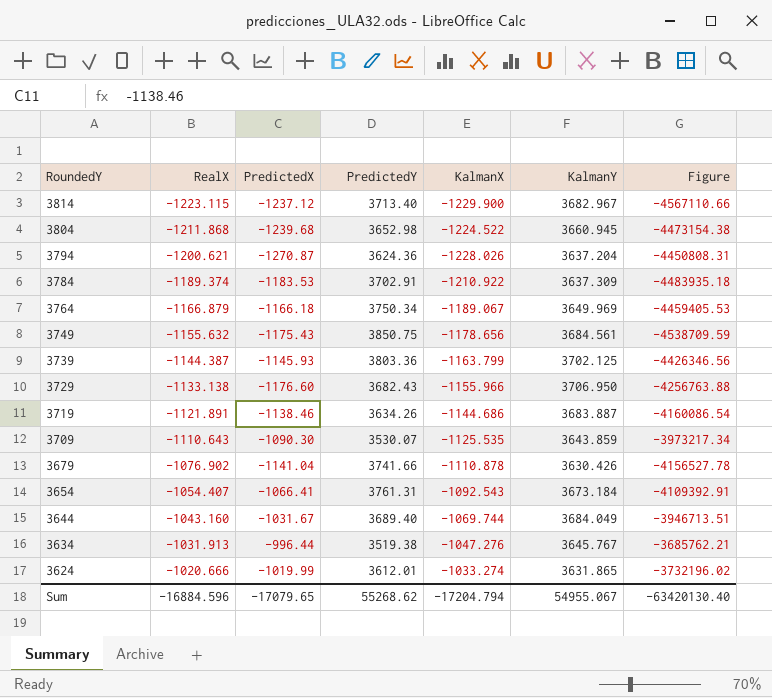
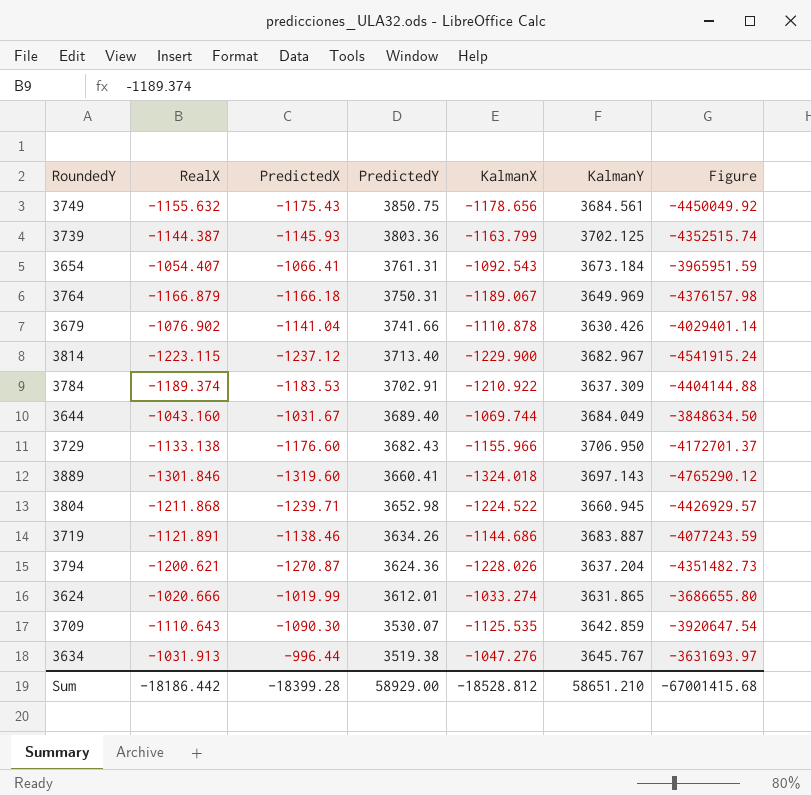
row order: RoundedY descending -> PredictedY descending
column Figure | formula: [PredictedY] * [KalmanX] -> [RealX] * [PredictedY]
3764 | PredictedY: 3750.34 -> 3750.31
row 3889: none -> -1301.846 | -1319.60 | 3660.41 | -1324.018 | 3697.143 | -4765290.12
3804 | PredictedX: -1239.68 -> -1239.71
3709 | KalmanY: 3643.859 -> 3642.859
Sum | RealX: -16884.596 -> -18186.442
Sum | PredictedX: -17079.65 -> -18399.28
Sum | PredictedY: 55268.62 -> 58929.00
Sum | KalmanX: -17204.794 -> -18528.812
Sum | KalmanY: 54955.067 -> 58651.210
Sum | Figure: -63420130.40 -> -67001415.68

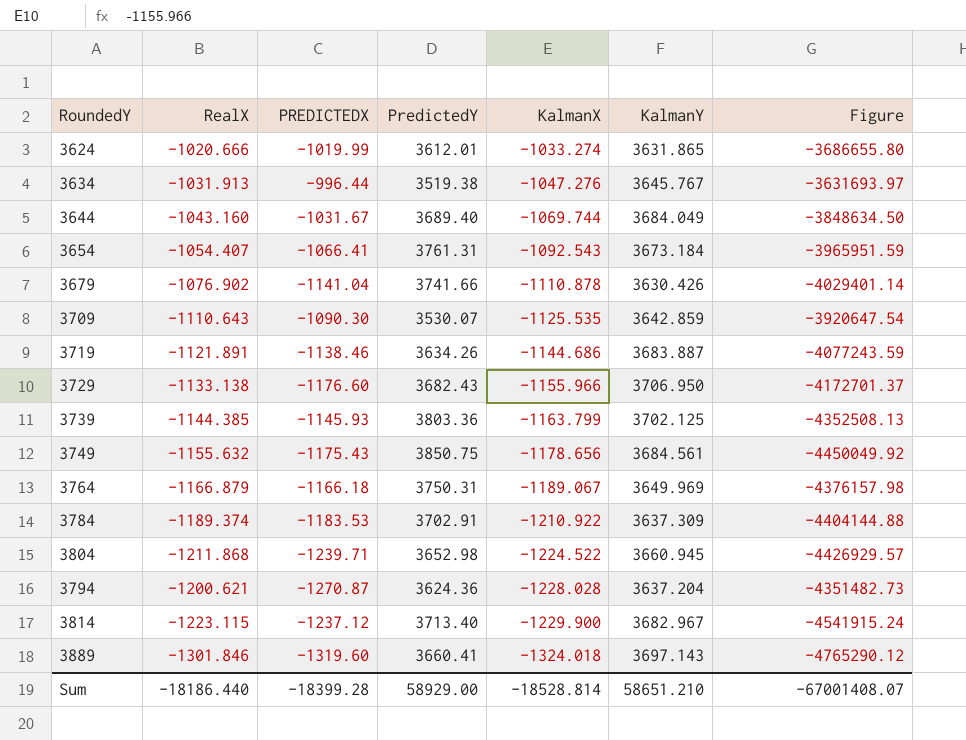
row order: PredictedY descending -> KalmanX descending
column name: PredictedX -> PREDICTEDX
3739 | RealX: -1144.387 -> -1144.385
3739 | Figure: -4352515.74 -> -4352508.13
3794 | KalmanX: -1228.026 -> -1228.028
Sum | RealX: -18186.442 -> -18186.440
Sum | KalmanX: -18528.812 -> -18528.814
Sum | Figure: -67001415.68 -> -67001408.07

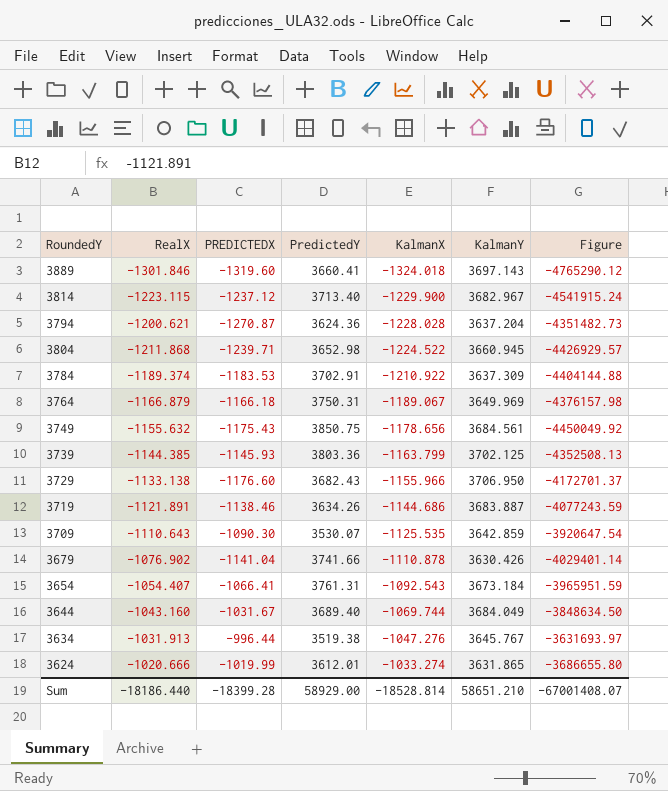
row order: KalmanX descending -> KalmanX ascending

